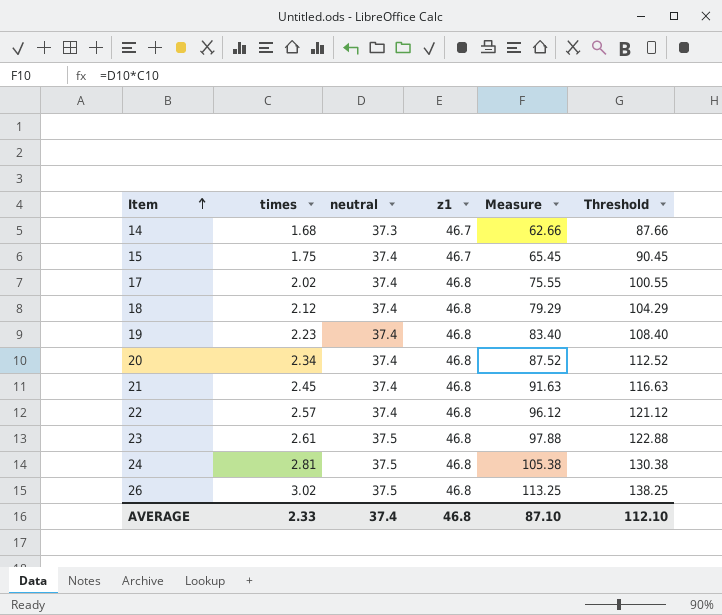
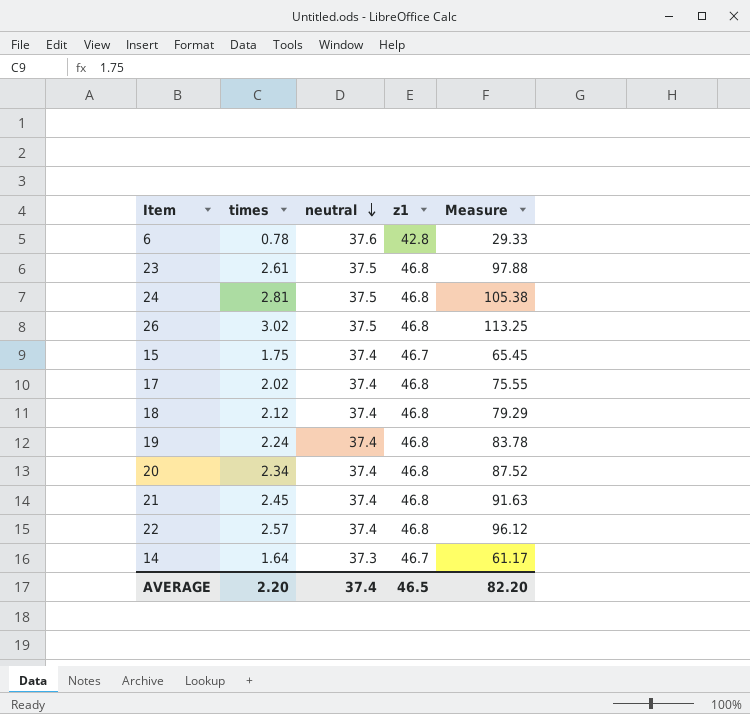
row order: Item ascending -> neutral descending
column Threshold | formula: [Measure] + 25 -> none
row 6: none -> 0.78 | 37.6 | 42.8 | 29.33
19 | times: 2.23 -> 2.24
19 | Measure: 83.40 -> 83.78
14 | times: 1.68 -> 1.64
14 | Measure: 62.66 -> 61.17
AVERAGE | times: 2.33 -> 2.20
AVERAGE | z1: 46.8 -> 46.5
AVERAGE | Measure: 87.10 -> 82.20

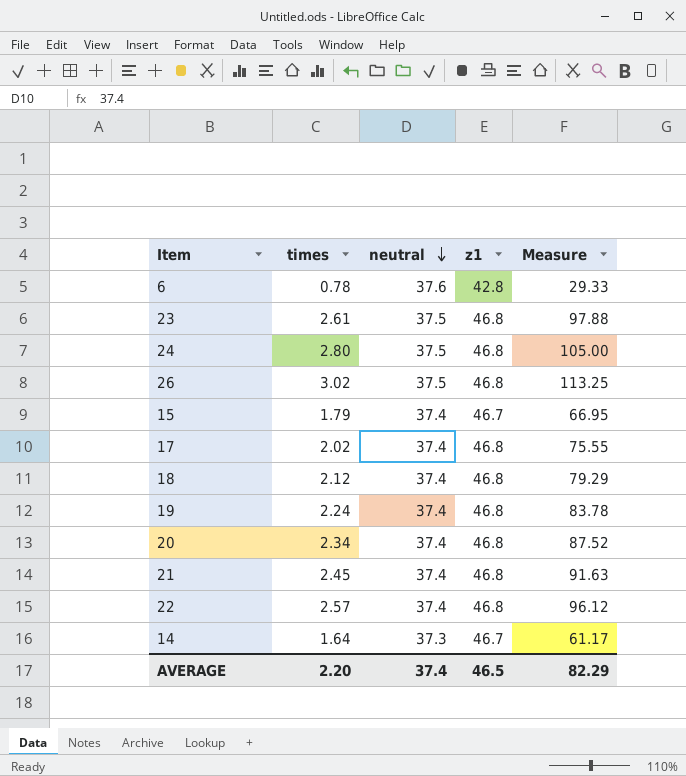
24 | times: 2.81 -> 2.80
24 | Measure: 105.38 -> 105.00
15 | times: 1.75 -> 1.79
15 | Measure: 65.45 -> 66.95
AVERAGE | Measure: 82.20 -> 82.29

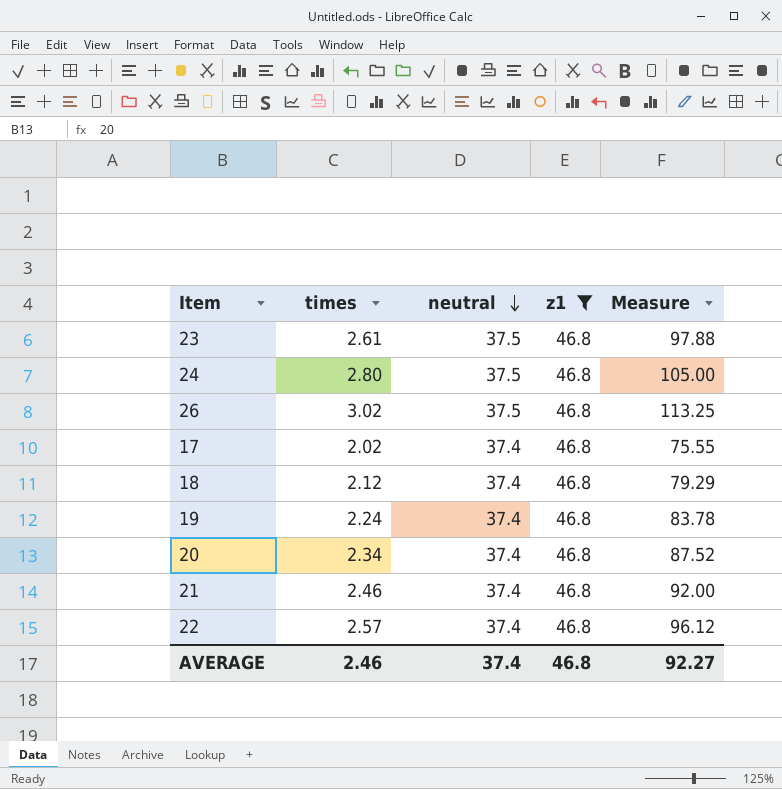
filter: none -> z1 = 46.8
21 | times: 2.45 -> 2.46
21 | Measure: 91.63 -> 92.00
AVERAGE | times: 2.20 -> 2.46
AVERAGE | z1: 46.5 -> 46.8
AVERAGE | Measure: 82.29 -> 92.27

